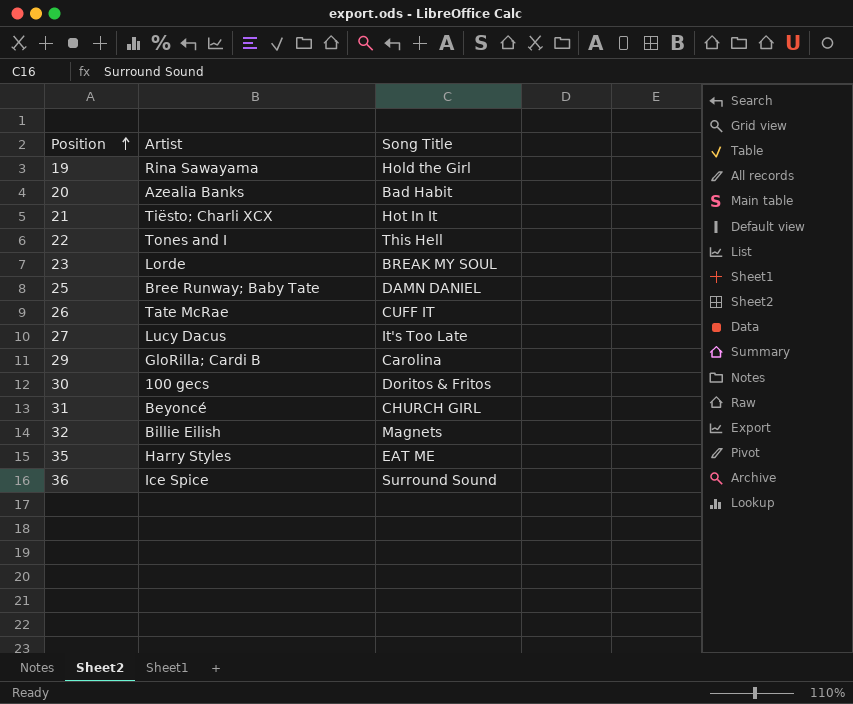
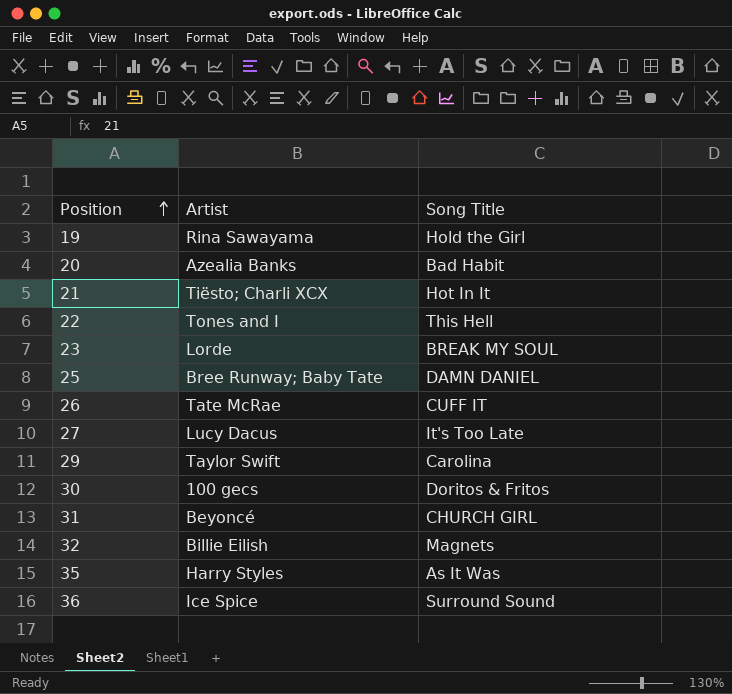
29 | Artist: GloRilla; Cardi B -> Taylor Swift
35 | Song Title: EAT ME -> As It Was

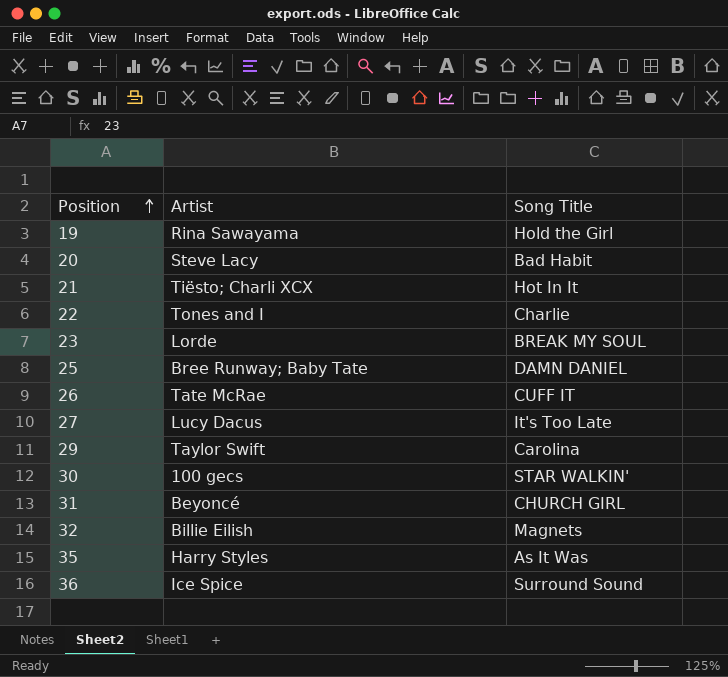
20 | Artist: Azealia Banks -> Steve Lacy
22 | Song Title: This Hell -> Charlie
30 | Song Title: Doritos & Fritos -> STAR WALKIN'

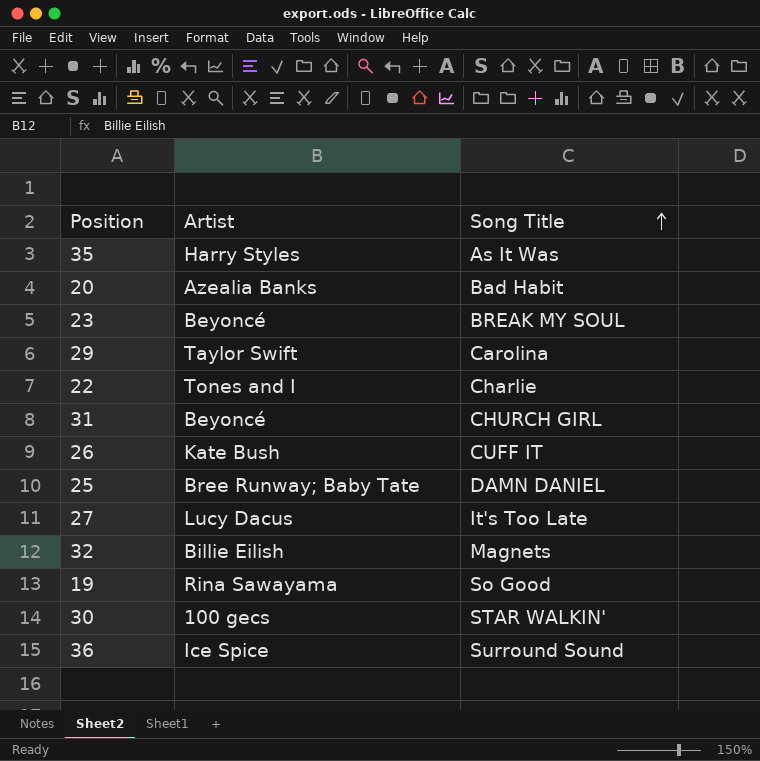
row order: Position ascending -> Song Title ascending
row 21: Tiësto; Charli XCX | Hot In It -> none
20 | Artist: Steve Lacy -> Azealia Banks
23 | Artist: Lorde -> Beyoncé
26 | Artist: Tate McRae -> Kate Bush
19 | Song Title: Hold the Girl -> So Good

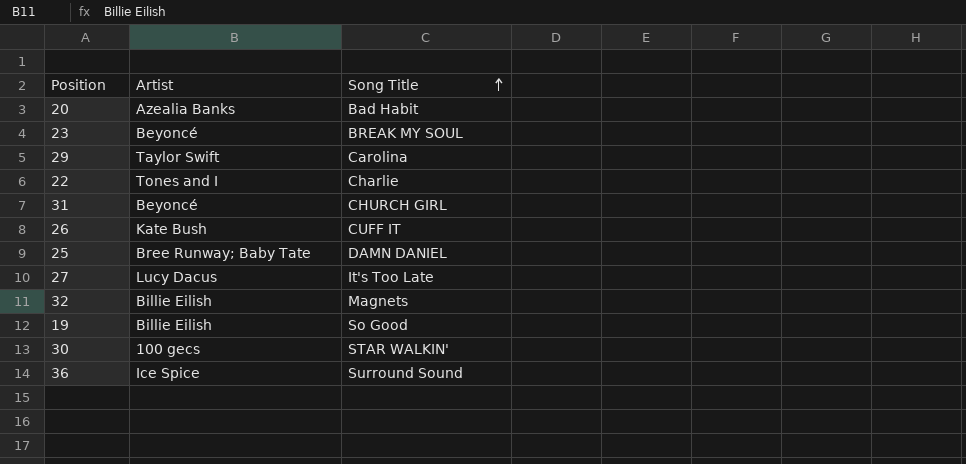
row 35: Harry Styles | As It Was -> none
19 | Artist: Rina Sawayama -> Billie Eilish

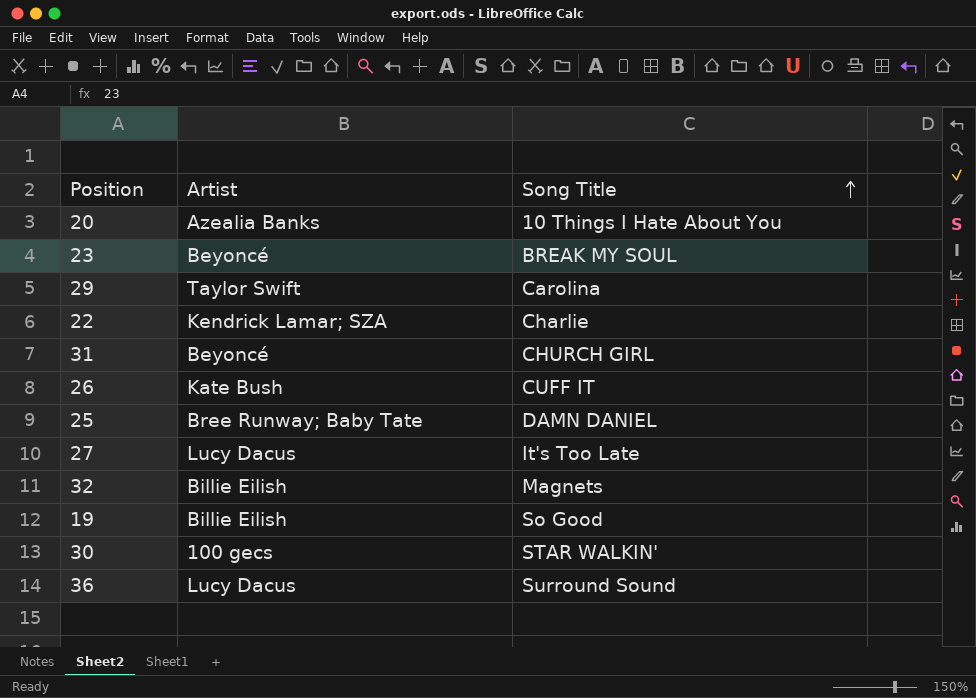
20 | Song Title: Bad Habit -> 10 Things I Hate About You
22 | Artist: Tones and I -> Kendrick Lamar; SZA
36 | Artist: Ice Spice -> Lucy Dacus

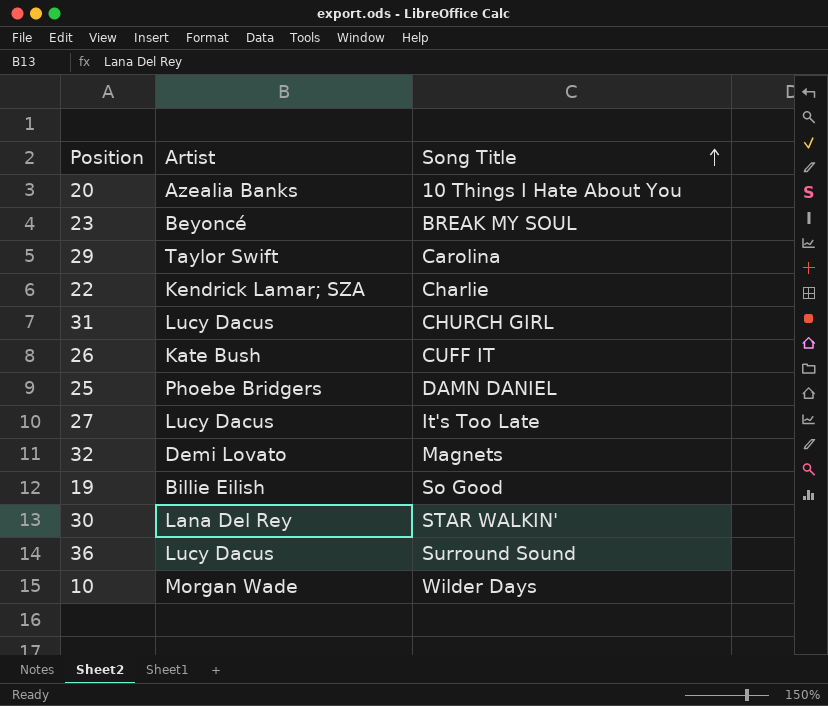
31 | Artist: Beyoncé -> Lucy Dacus
25 | Artist: Bree Runway; Baby Tate -> Phoebe Bridgers
32 | Artist: Billie Eilish -> Demi Lovato
30 | Artist: 100 gecs -> Lana Del Rey
row 10: none -> Morgan Wade | Wilder Days

